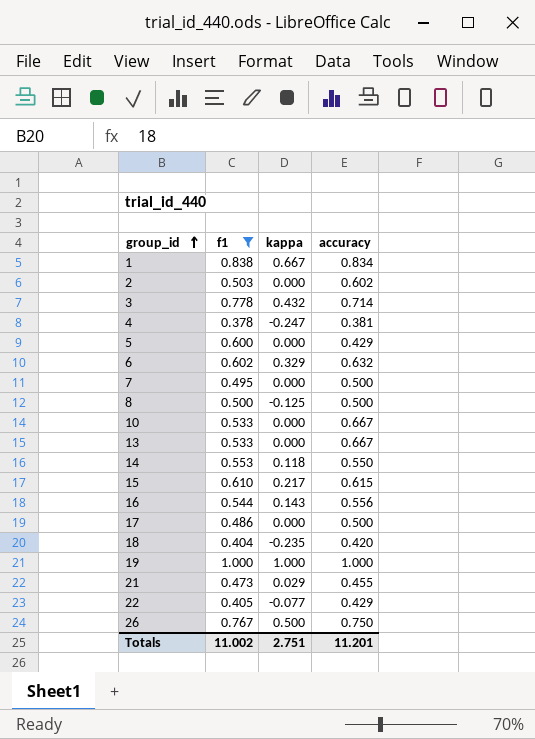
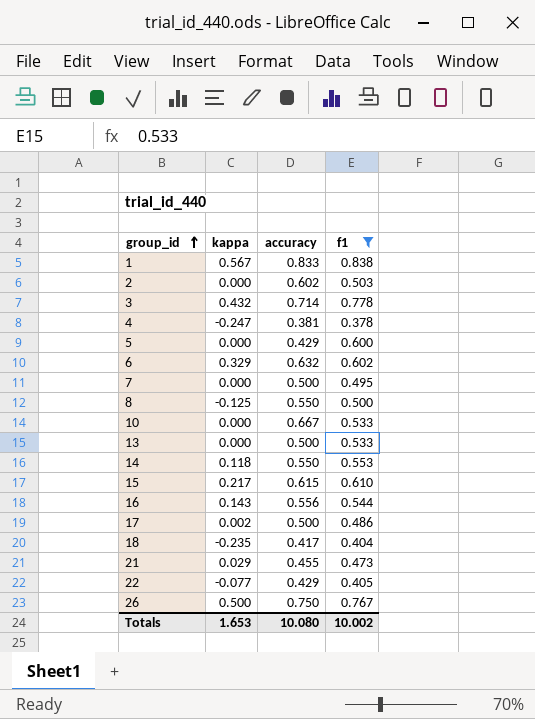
column f1 | position: 2 -> 4
row 19: 1.000 | 1.000 | 1.000 -> none
1 | kappa: 0.667 -> 0.567
1 | accuracy: 0.834 -> 0.833
8 | accuracy: 0.500 -> 0.550
13 | accuracy: 0.667 -> 0.500
17 | kappa: 0.000 -> 0.002
18 | accuracy: 0.420 -> 0.417
Totals | kappa: 2.751 -> 1.653
Totals | accuracy: 11.201 -> 10.080
Totals | f1: 11.002 -> 10.002

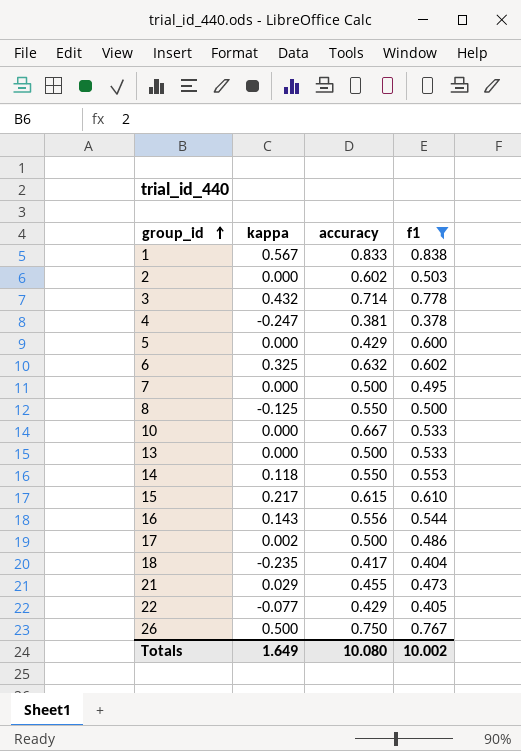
6 | kappa: 0.329 -> 0.325
Totals | kappa: 1.653 -> 1.649

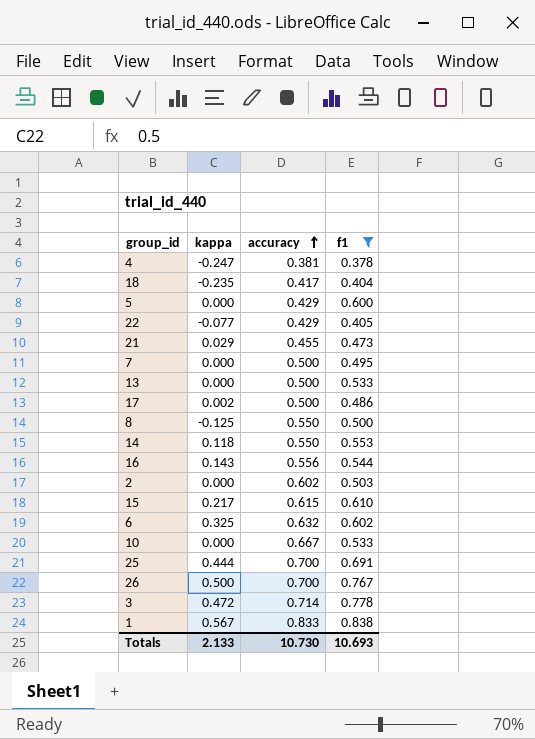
row order: group_id ascending -> accuracy ascending
row 25: none -> 0.444 | 0.700 | 0.691
26 | accuracy: 0.750 -> 0.700
3 | kappa: 0.432 -> 0.472
Totals | kappa: 1.649 -> 2.133
Totals | accuracy: 10.080 -> 10.730
Totals | f1: 10.002 -> 10.693

